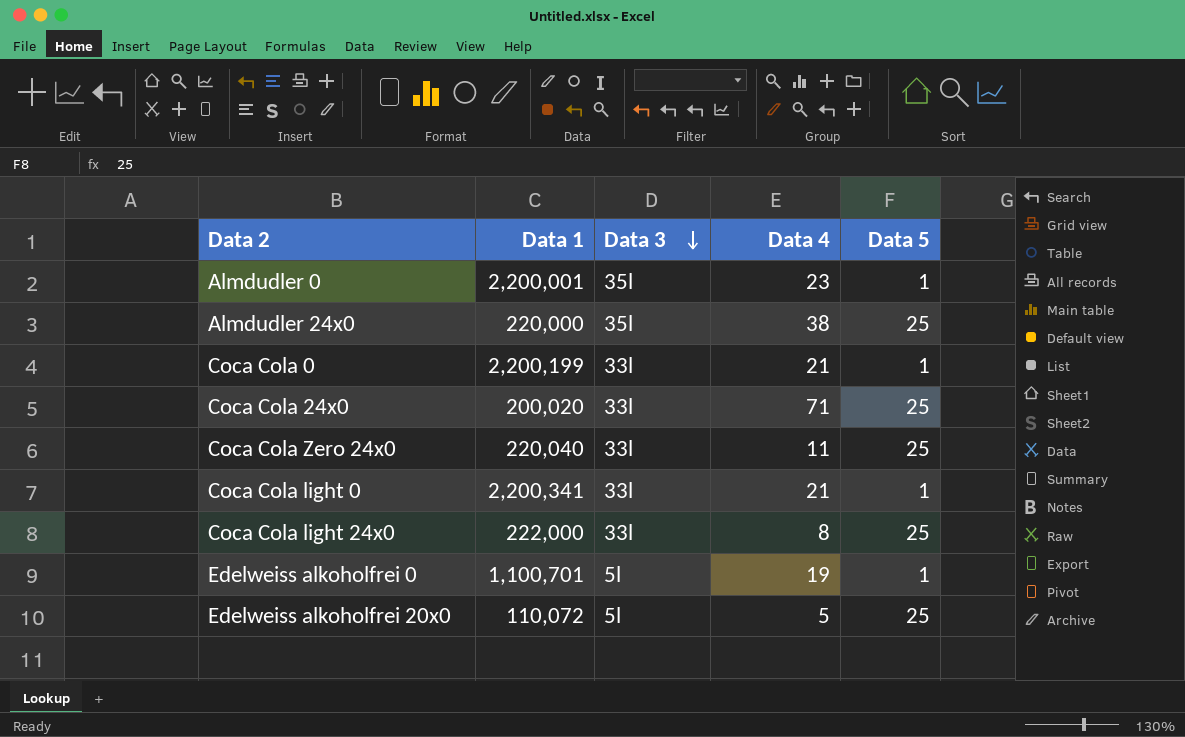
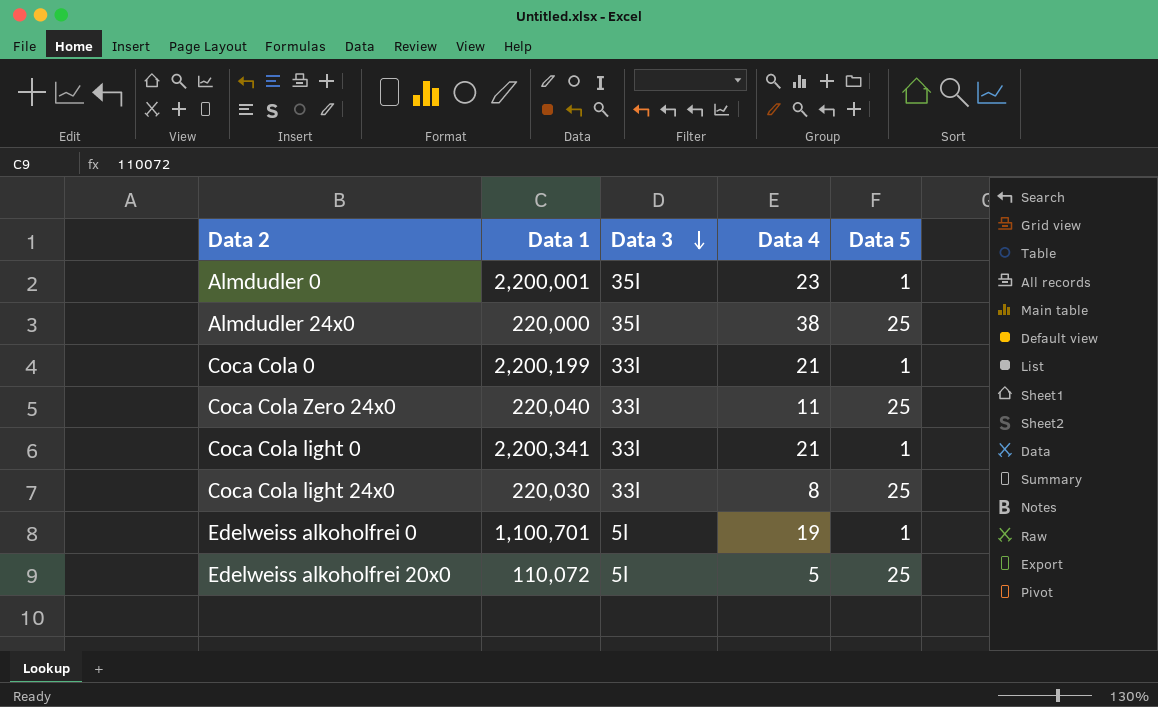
row Coca Cola 24x0: 200,020 | 33l | 71 | 25 -> none
Coca Cola light 24x0 | Data 1: 222,000 -> 220,030

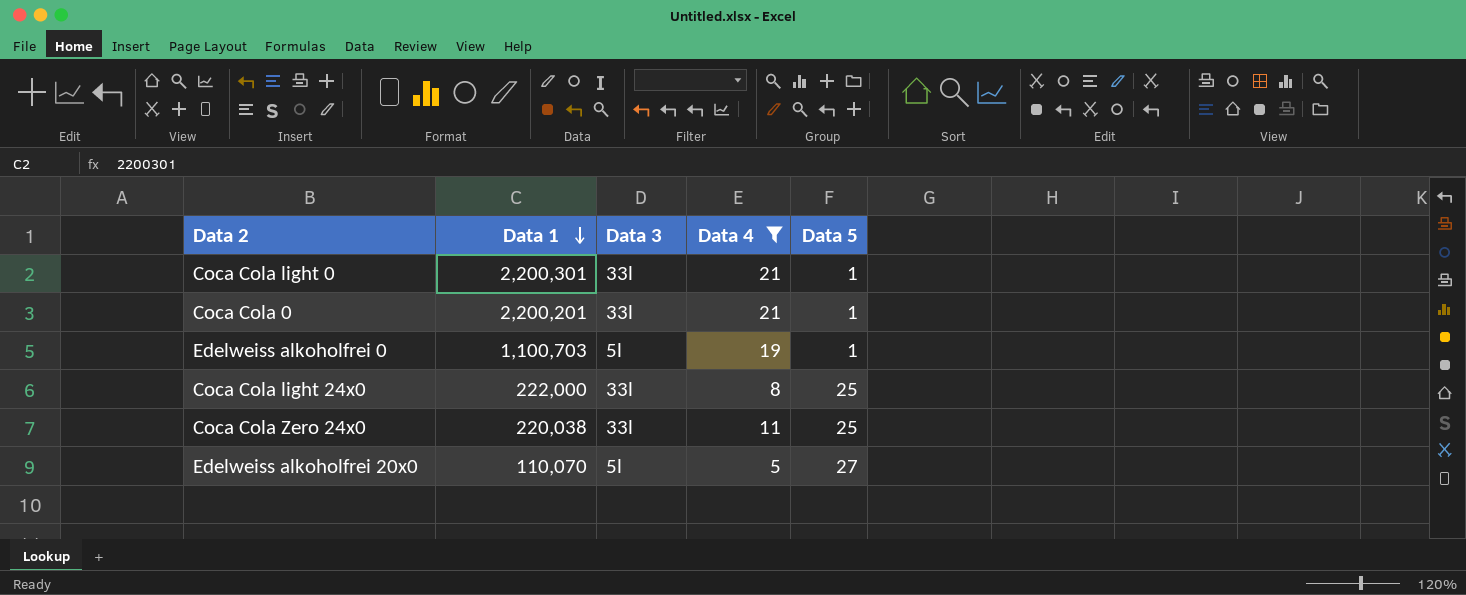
filter: none -> Data 4 <= 21
row order: Data 3 descending -> Data 1 descending
Coca Cola light 0 | Data 1: 2,200,341 -> 2,200,301
Coca Cola 0 | Data 1: 2,200,199 -> 2,200,201
Edelweiss alkoholfrei 0 | Data 1: 1,100,701 -> 1,100,703
Coca Cola light 24x0 | Data 1: 220,030 -> 222,000
Coca Cola Zero 24x0 | Data 1: 220,040 -> 220,038
Edelweiss alkoholfrei 20x0 | Data 1: 110,072 -> 110,070
Edelweiss alkoholfrei 20x0 | Data 5: 25 -> 27

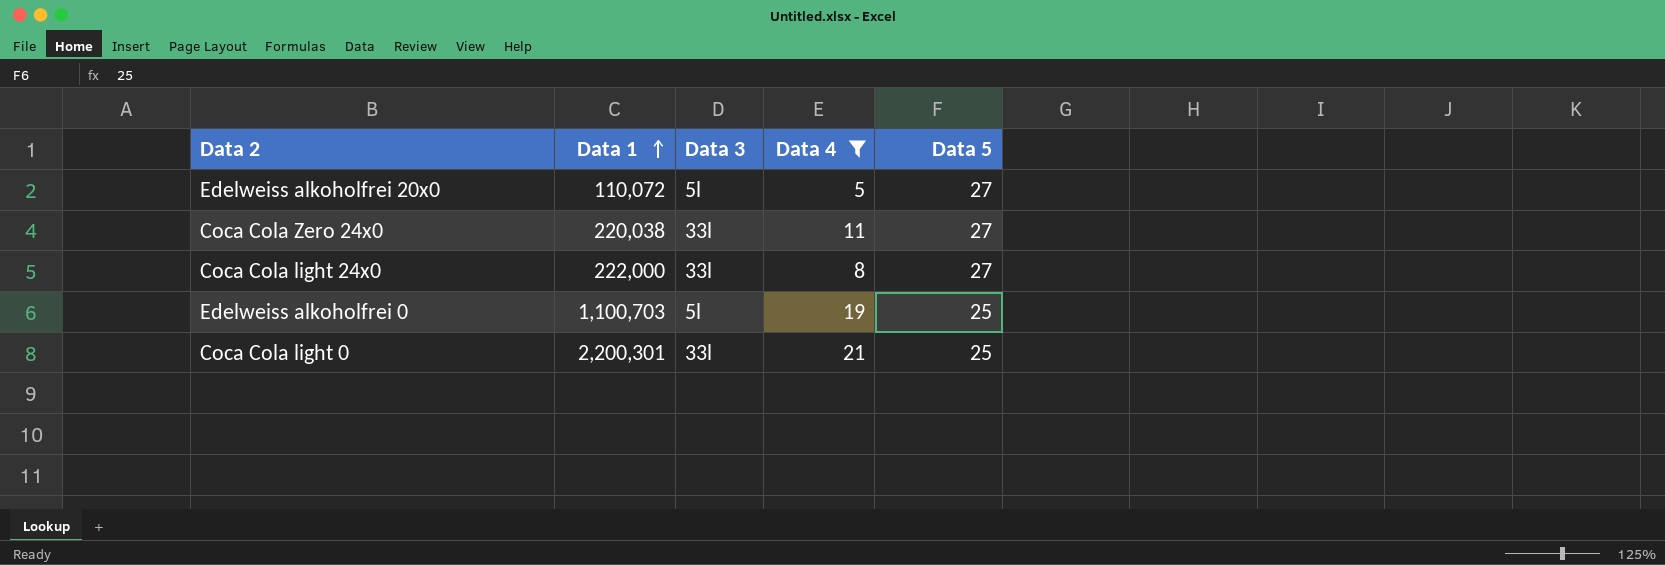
row order: Data 1 descending -> Data 1 ascending
row Coca Cola 0: 2,200,201 | 33l | 21 | 1 -> none
Edelweiss alkoholfrei 20x0 | Data 1: 110,070 -> 110,072
Coca Cola Zero 24x0 | Data 5: 25 -> 27
Coca Cola light 24x0 | Data 5: 25 -> 27
Edelweiss alkoholfrei 0 | Data 5: 1 -> 25
Coca Cola light 0 | Data 5: 1 -> 25

